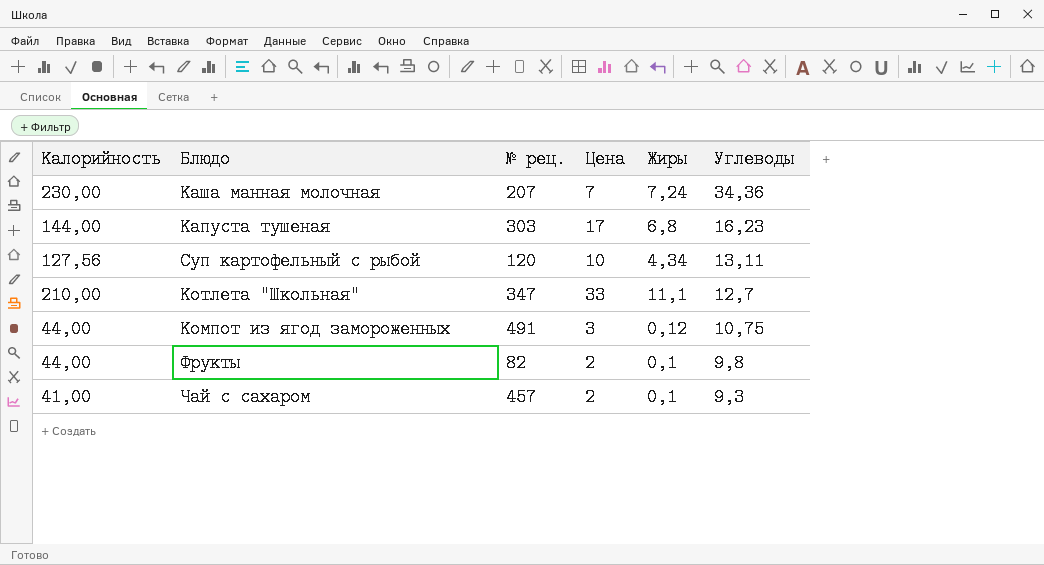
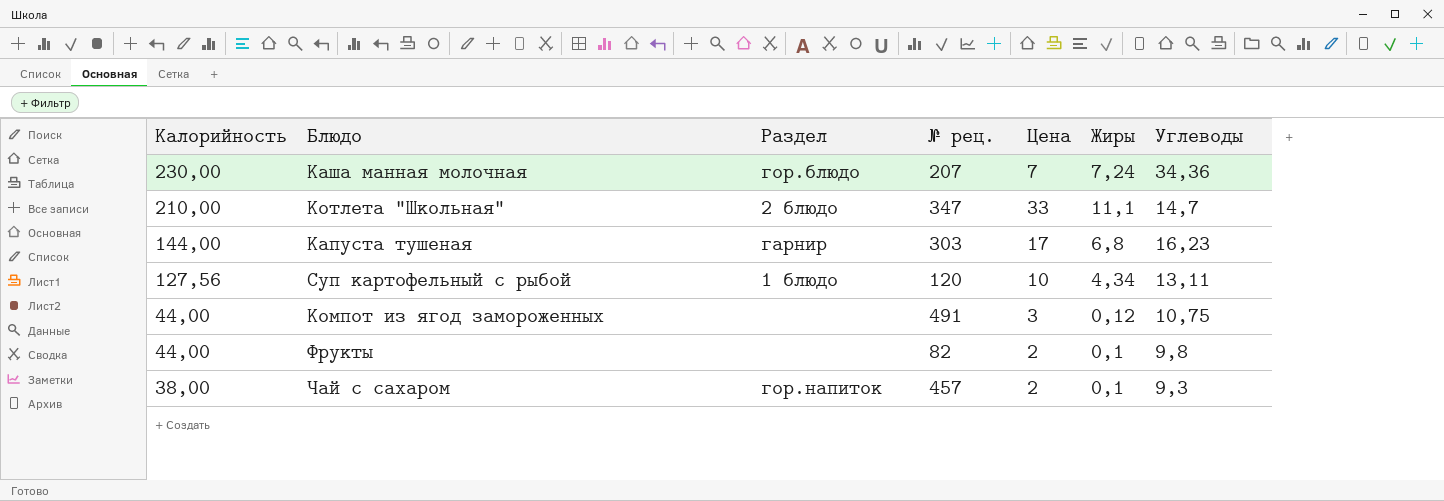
row order: Углеводы descending -> Калорийность descending
column Раздел | position: none -> 3
Котлета "Школьная" | Углеводы: 12,7 -> 14,7
Чай с сахаром | Калорийность: 41,00 -> 38,00

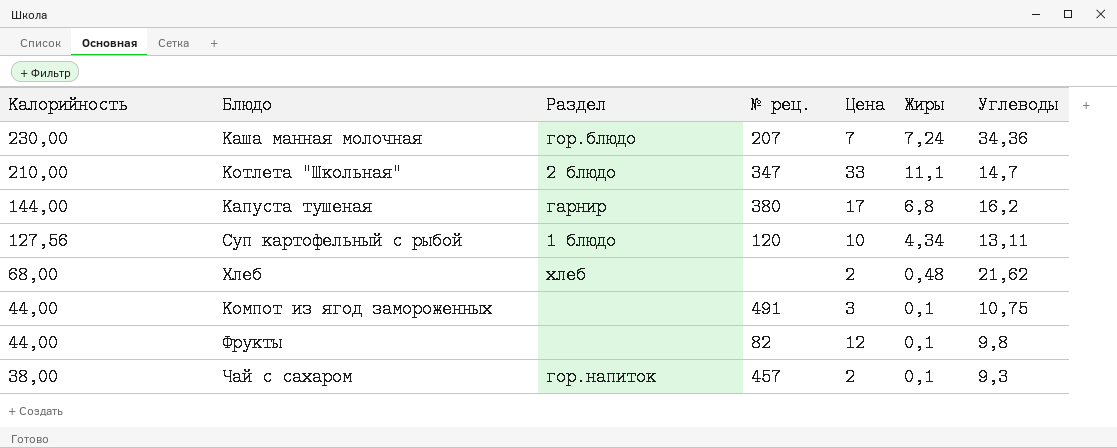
Капуста тушеная | № рец.: 303 -> 380
Капуста тушеная | Углеводы: 16,23 -> 16,2
row Хлеб: none -> 68,00 | хлеб | none | 2 | 0,48 | 21,62
Компот из ягод замороженных | Жиры: 0,12 -> 0,1
Фрукты | Цена: 2 -> 12

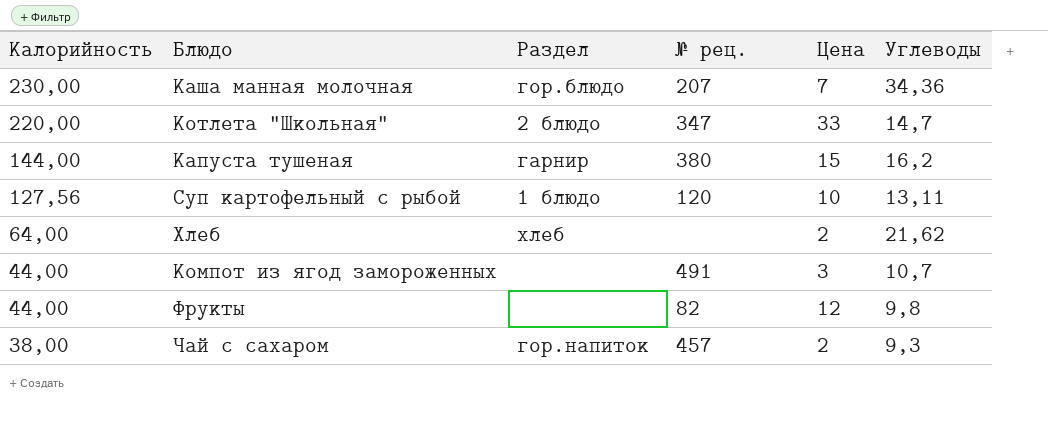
column Жиры | position: 6 -> none
Котлета "Школьная" | Калорийность: 210,00 -> 220,00
Капуста тушеная | Цена: 17 -> 15
Хлеб | Калорийность: 68,00 -> 64,00
Компот из ягод замороженных | Углеводы: 10,75 -> 10,7

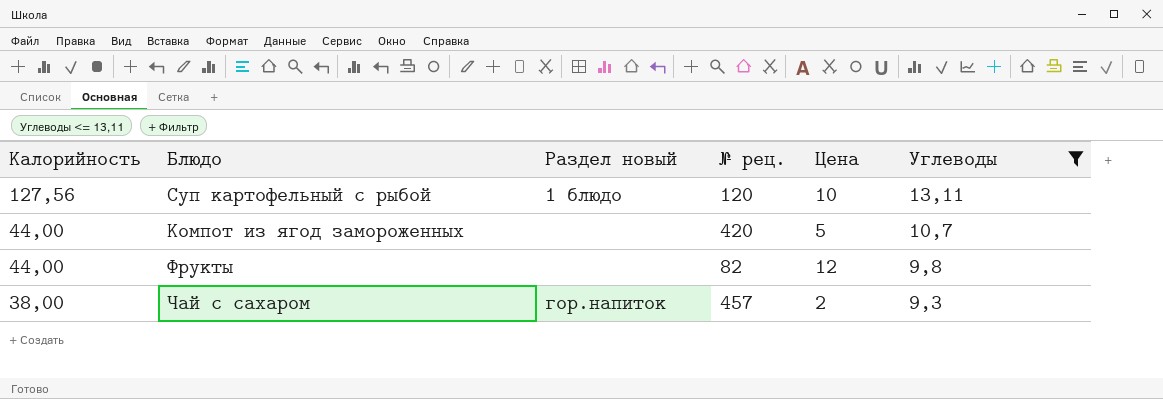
filter: none -> Углеводы <= 13,11
column name: Раздел -> Раздел новый
Компот из ягод замороженных | № рец.: 491 -> 420
Компот из ягод замороженных | Цена: 3 -> 5

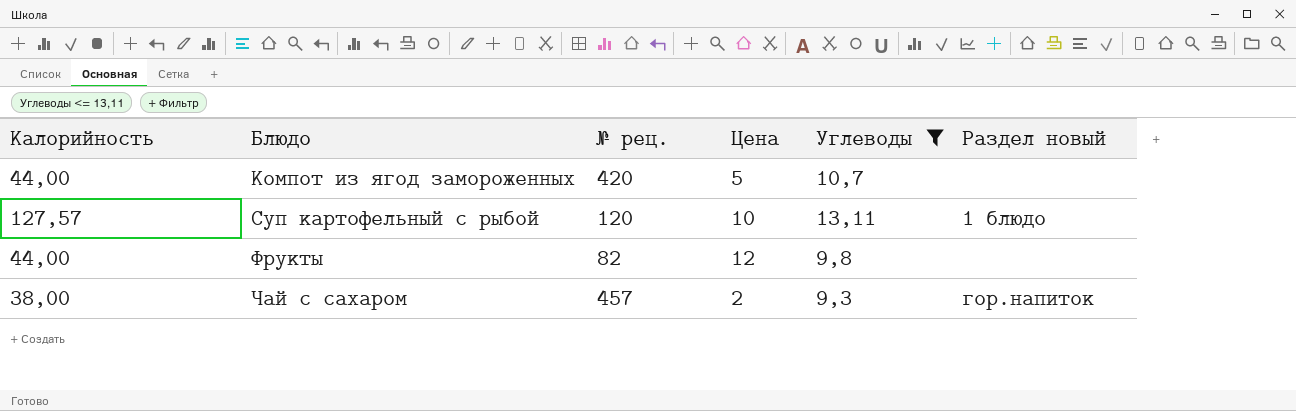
row order: Калорийность descending -> Блюдо ascending
column Раздел новый | position: 3 -> 6
Суп картофельный с рыбой | Калорийность: 127,56 -> 127,57

